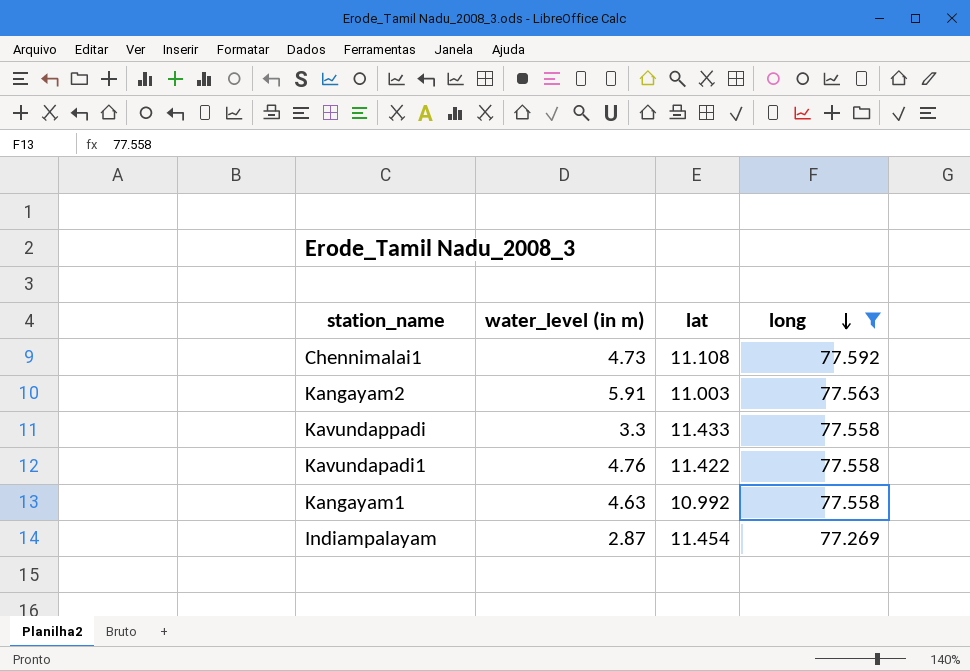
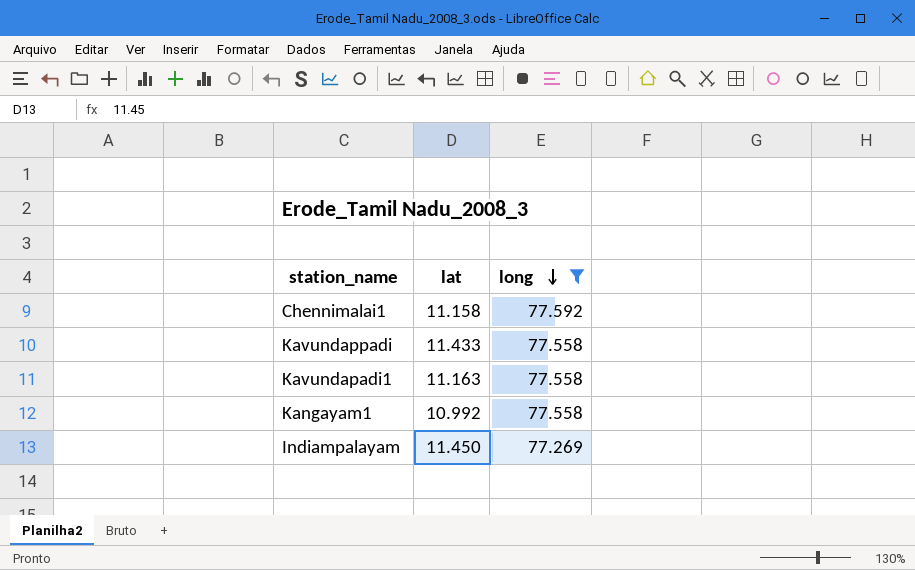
column water_level (in m) | position: 2 -> none
row Kangayam2: 5.91 | 11.003 | 77.563 -> none
Chennimalai1 | lat: 11.108 -> 11.158
Kavundapadi1 | lat: 11.422 -> 11.163
Indiampalayam | lat: 11.454 -> 11.450

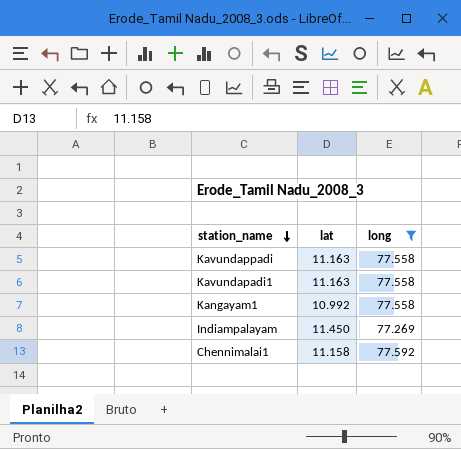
row order: long descending -> station_name descending
Kavundappadi | lat: 11.433 -> 11.163

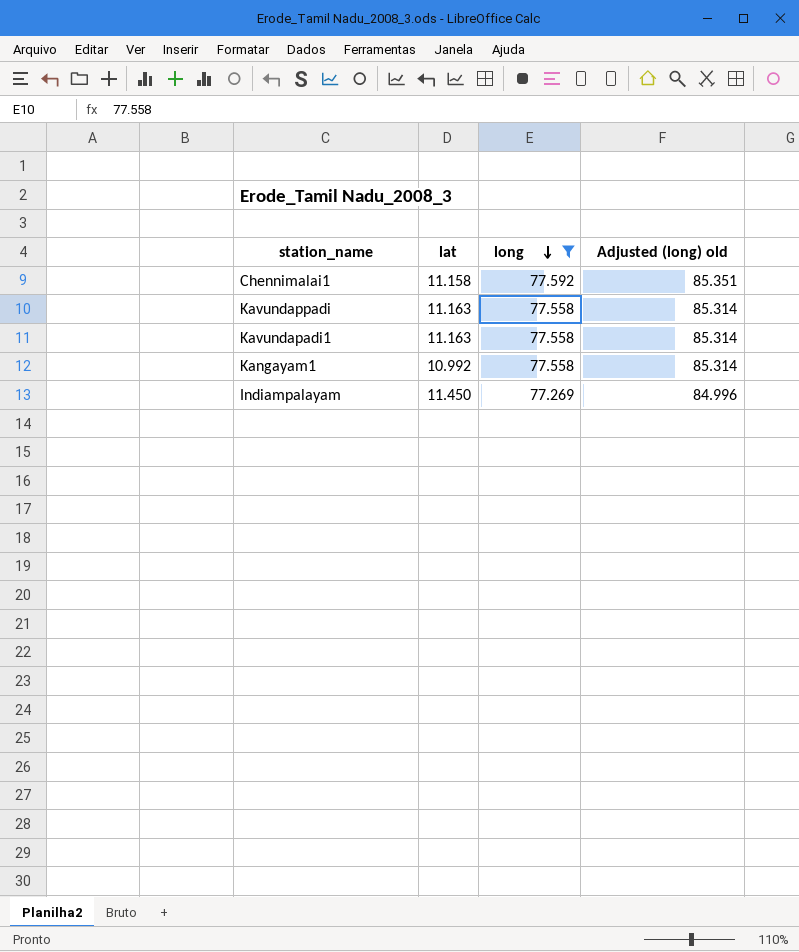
row order: station_name descending -> long descending
column Adjusted (long) old | formula: none -> [long] * 1.1

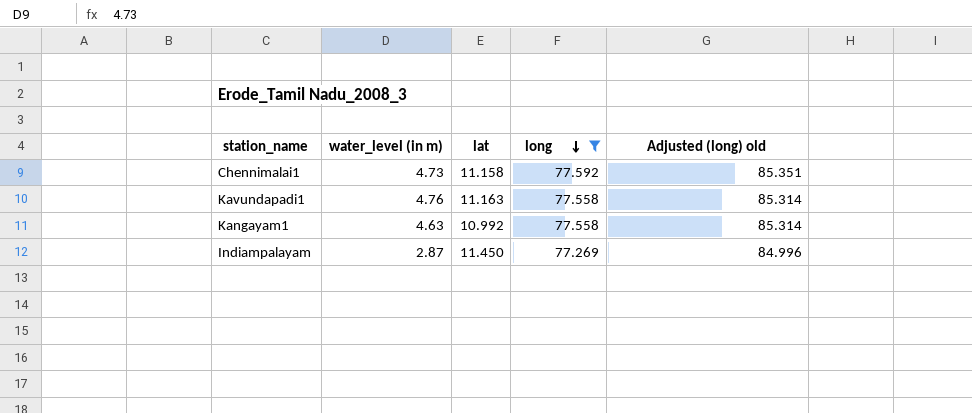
column water_level (in m) | position: none -> 2
row Kavundappadi: 11.163 | 77.558 | 85.314 -> none

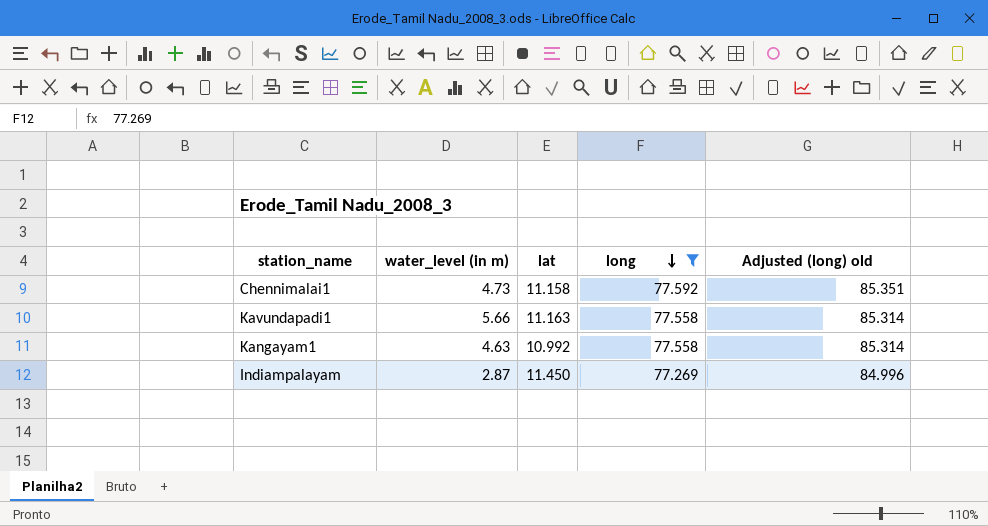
Kavundapadi1 | water_level (in m): 4.76 -> 5.66

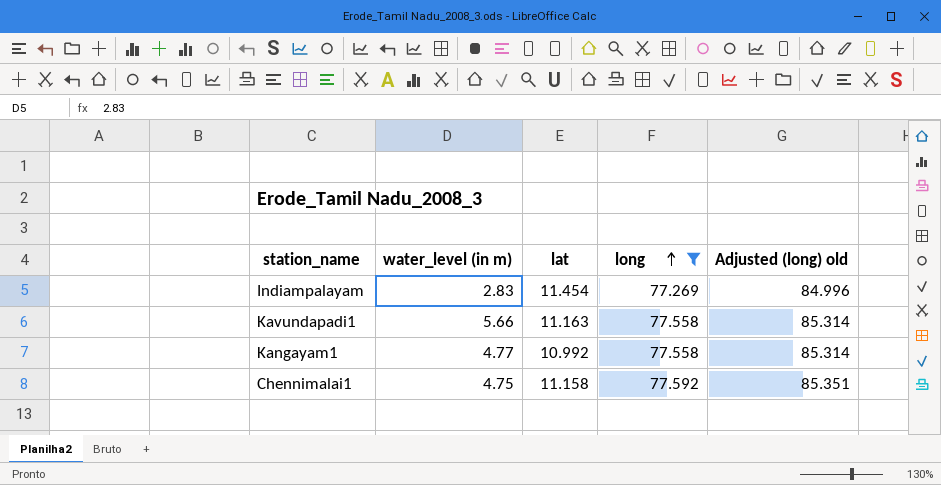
row order: long descending -> long ascending
Indiampalayam | water_level (in m): 2.87 -> 2.83
Indiampalayam | lat: 11.450 -> 11.454
Kangayam1 | water_level (in m): 4.63 -> 4.77
Chennimalai1 | water_level (in m): 4.73 -> 4.75

